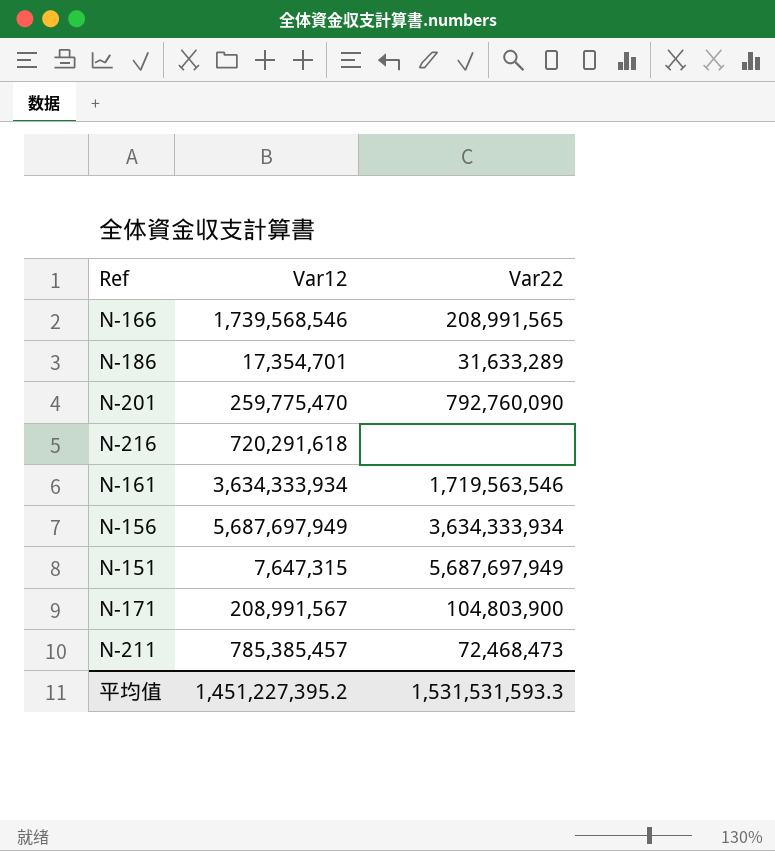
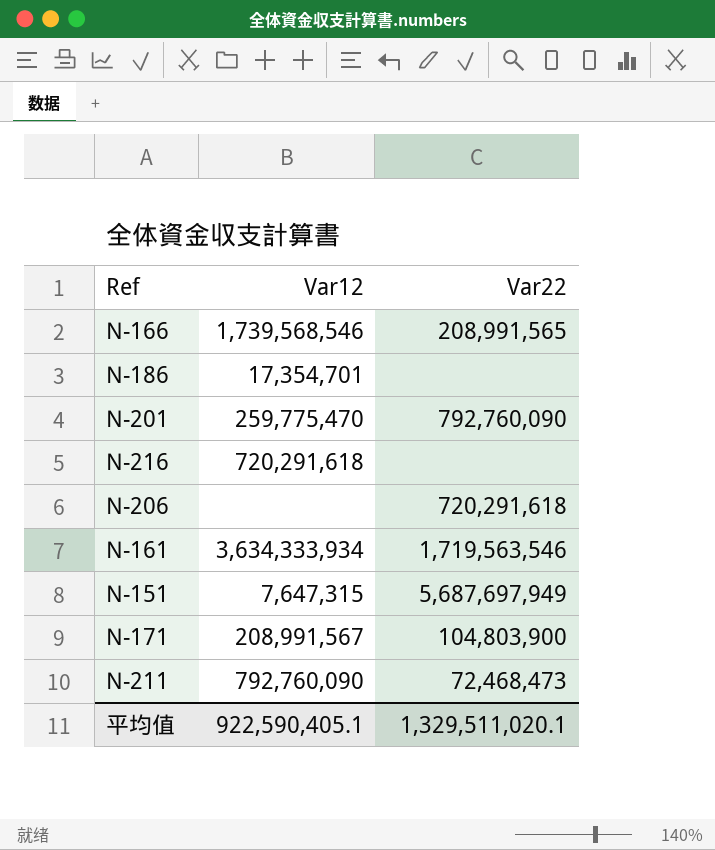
row N-156: 5,687,697,949 | 3,634,333,934 -> none
N-186 | Var22: 31,633,289 -> none
row N-206: none -> none | 720,291,618
N-211 | Var12: 785,385,457 -> 792,760,090
平均值 | Var12: 1,451,227,395.2 -> 922,590,405.1
平均值 | Var22: 1,531,531,593.3 -> 1,329,511,020.1

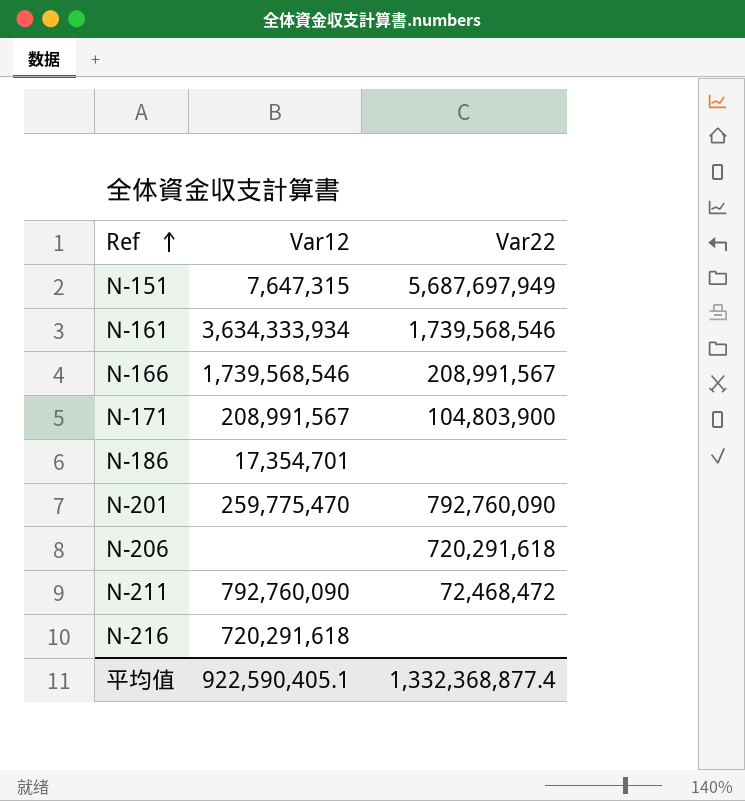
row order: none -> Ref ascending
N-161 | Var22: 1,719,563,546 -> 1,739,568,546
N-166 | Var22: 208,991,565 -> 208,991,567
N-211 | Var22: 72,468,473 -> 72,468,472
平均值 | Var22: 1,329,511,020.1 -> 1,332,368,877.4

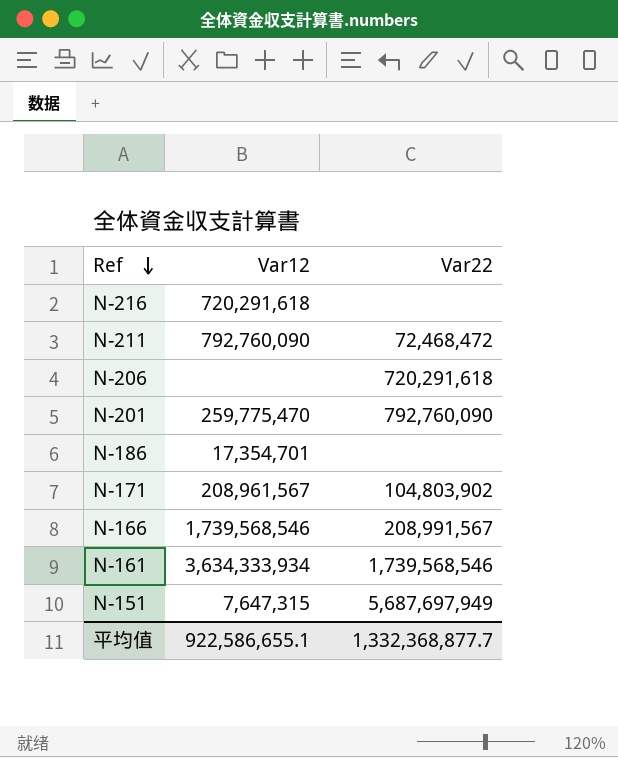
row order: Ref ascending -> Ref descending
N-171 | Var12: 208,991,567 -> 208,961,567
N-171 | Var22: 104,803,900 -> 104,803,902
平均值 | Var12: 922,590,405.1 -> 922,586,655.1
平均值 | Var22: 1,332,368,877.4 -> 1,332,368,877.7

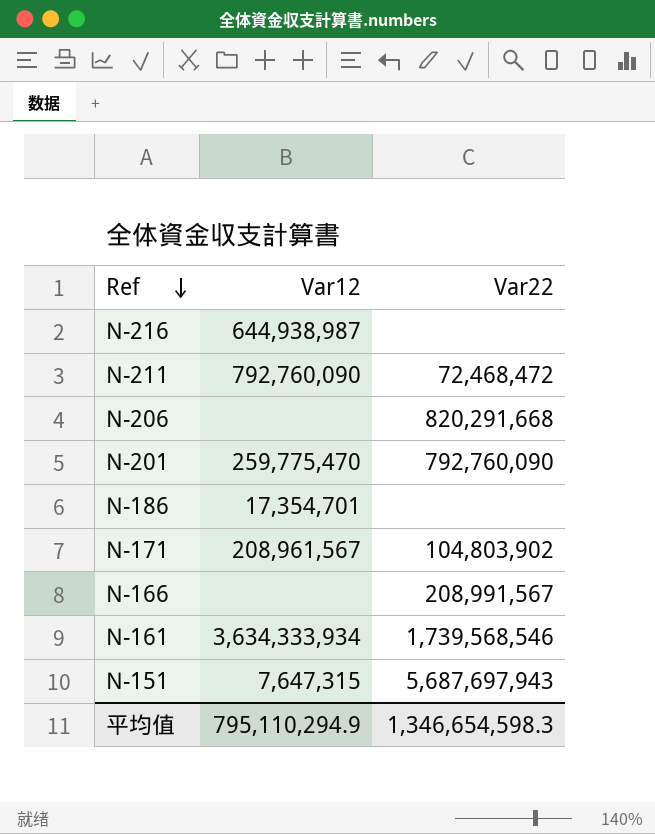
N-216 | Var12: 720,291,618 -> 644,938,987
N-206 | Var22: 720,291,618 -> 820,291,668
N-166 | Var12: 1,739,568,546 -> none
N-151 | Var22: 5,687,697,949 -> 5,687,697,943
平均值 | Var12: 922,586,655.1 -> 795,110,294.9
平均值 | Var22: 1,332,368,877.7 -> 1,346,654,598.3

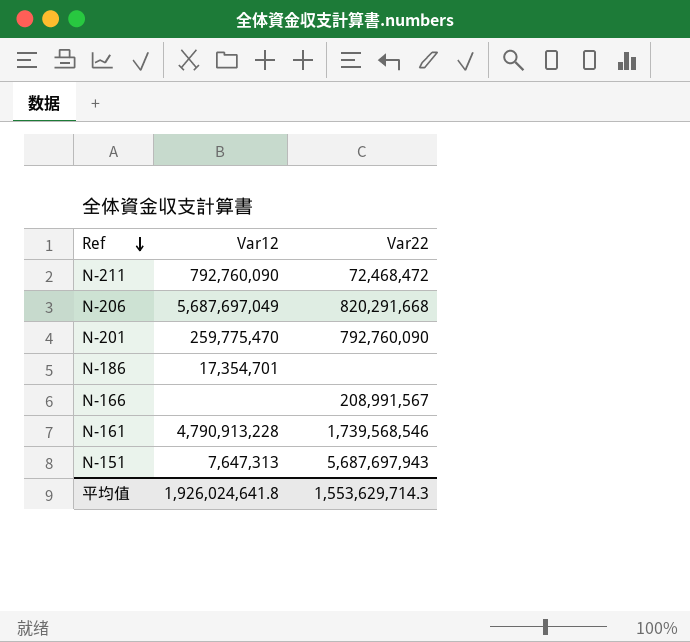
row N-216: 644,938,987 | none -> none
row N-171: 208,961,567 | 104,803,902 -> none
N-206 | Var12: none -> 5,687,697,049
N-161 | Var12: 3,634,333,934 -> 4,790,913,228
N-151 | Var12: 7,647,315 -> 7,647,313
平均值 | Var12: 795,110,294.9 -> 1,926,024,641.8
平均值 | Var22: 1,346,654,598.3 -> 1,553,629,714.3

